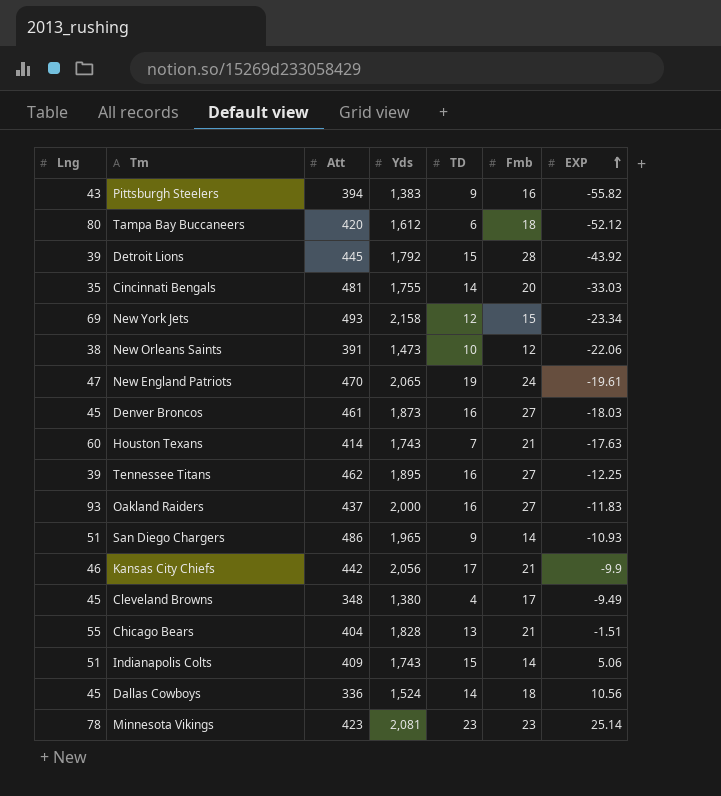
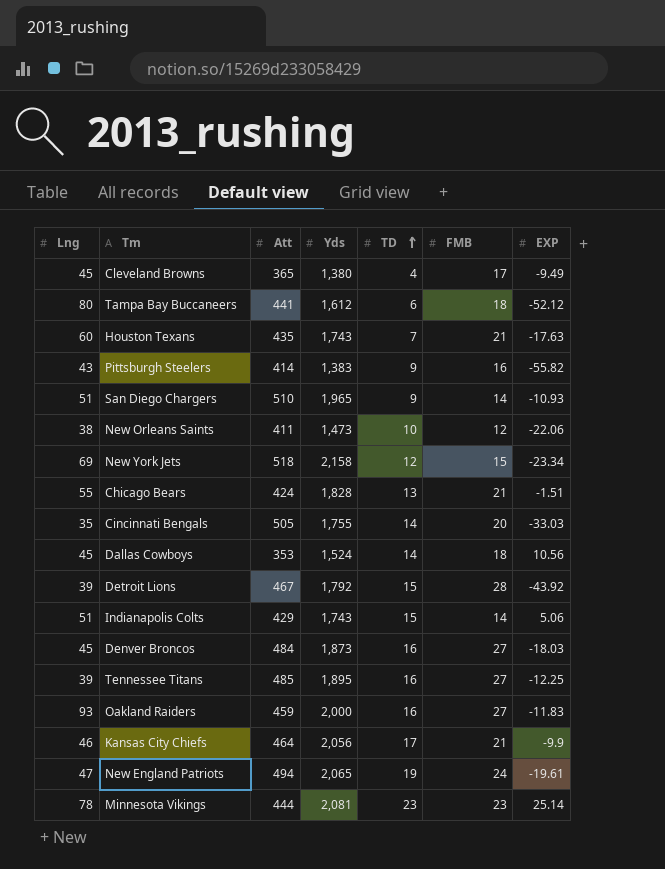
row order: EXP ascending -> TD ascending
column name: Fmb -> FMB
Cleveland Browns | Att: 348 -> 365
Tampa Bay Buccaneers | Att: 420 -> 441
Houston Texans | Att: 414 -> 435
Pittsburgh Steelers | Att: 394 -> 414
San Diego Chargers | Att: 486 -> 510
New Orleans Saints | Att: 391 -> 411
New York Jets | Att: 493 -> 518
Chicago Bears | Att: 404 -> 424
Cincinnati Bengals | Att: 481 -> 505
Dallas Cowboys | Att: 336 -> 353
Detroit Lions | Att: 445 -> 467
Indianapolis Colts | Att: 409 -> 429
Denver Broncos | Att: 461 -> 484
Tennessee Titans | Att: 462 -> 485
Oakland Raiders | Att: 437 -> 459
Kansas City Chiefs | Att: 442 -> 464
New England Patriots | Att: 470 -> 494
Minnesota Vikings | Att: 423 -> 444

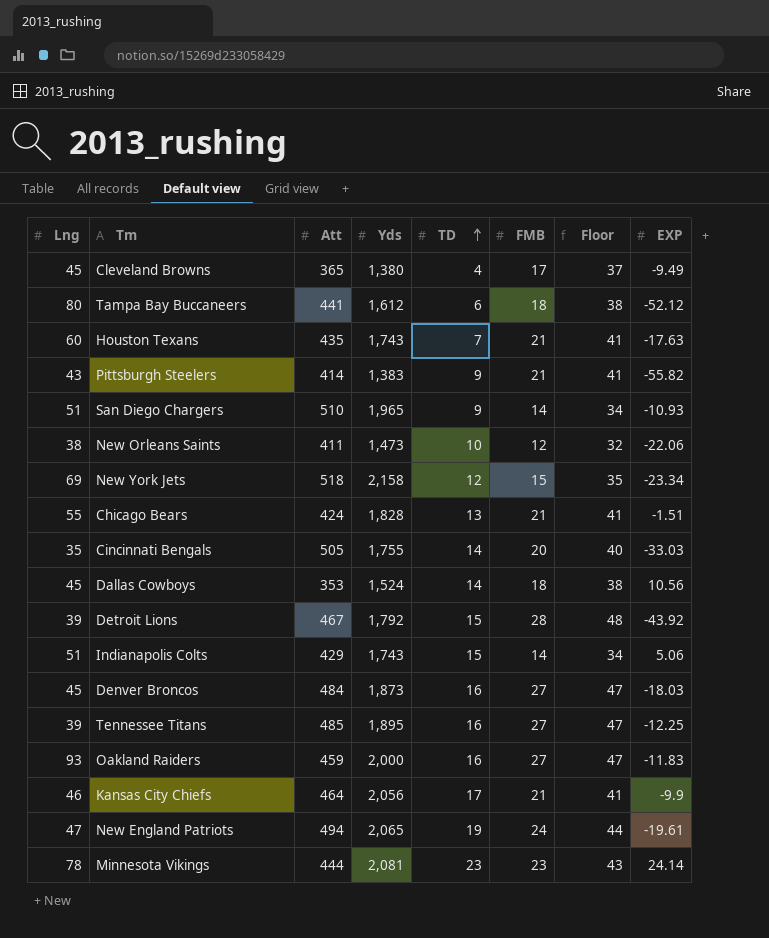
column Floor | formula: none -> [FMB] + 20
Pittsburgh Steelers | FMB: 16 -> 21
Minnesota Vikings | EXP: 25.14 -> 24.14

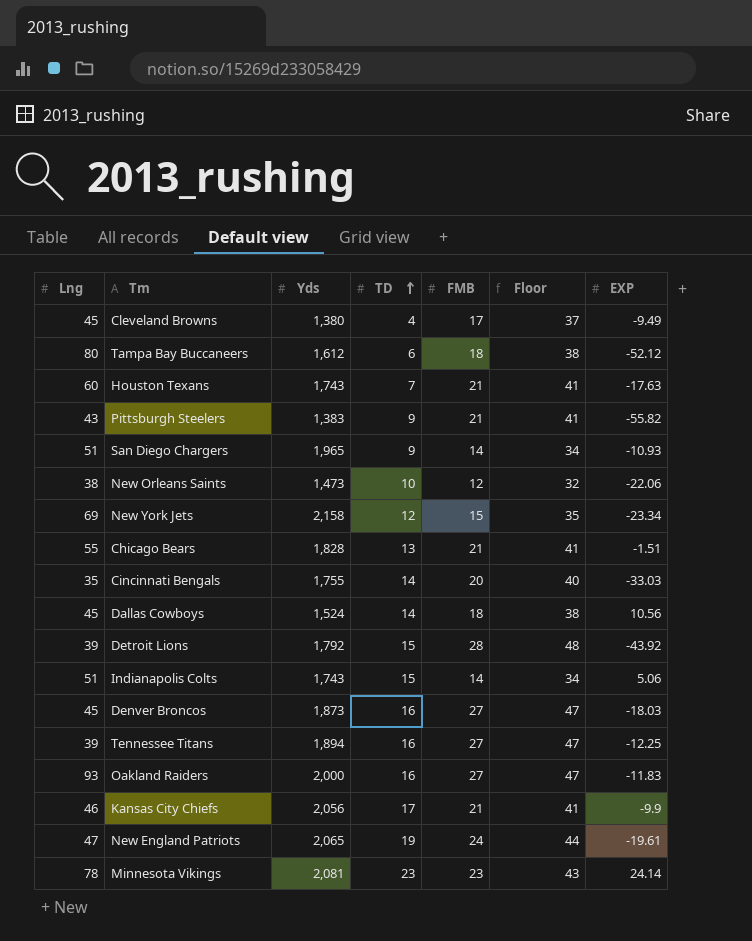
column Att | position: 3 -> none
Tennessee Titans | Yds: 1,895 -> 1,894

